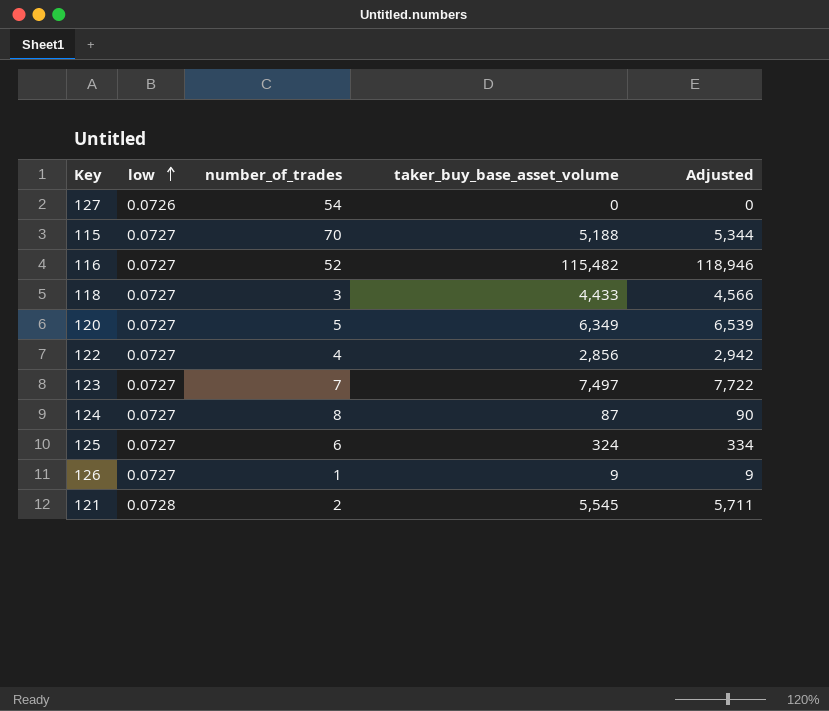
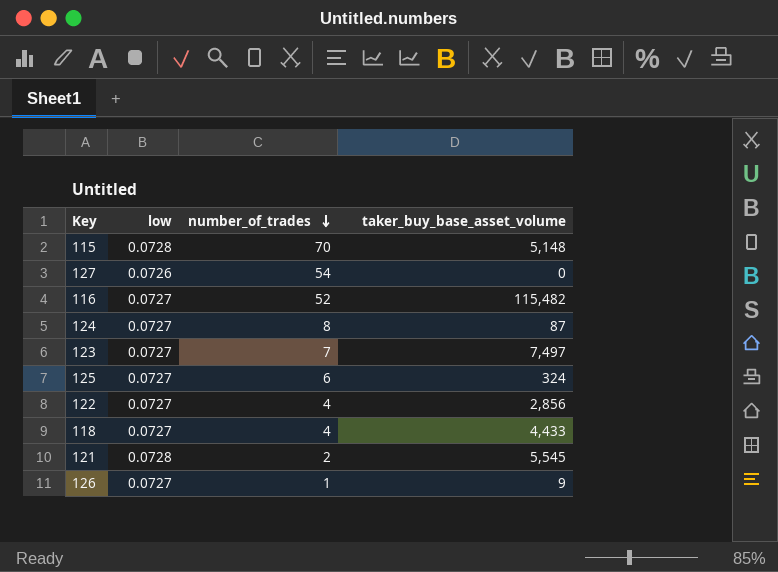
row order: low ascending -> number_of_trades descending
column Adjusted | formula: [taker_buy_base_asset_volume] * 1.03 -> none
row 120: 0.0727 | 5 | 6,349 | 6,539 -> none
115 | low: 0.0727 -> 0.0728
115 | taker_buy_base_asset_volume: 5,188 -> 5,148
118 | number_of_trades: 3 -> 4

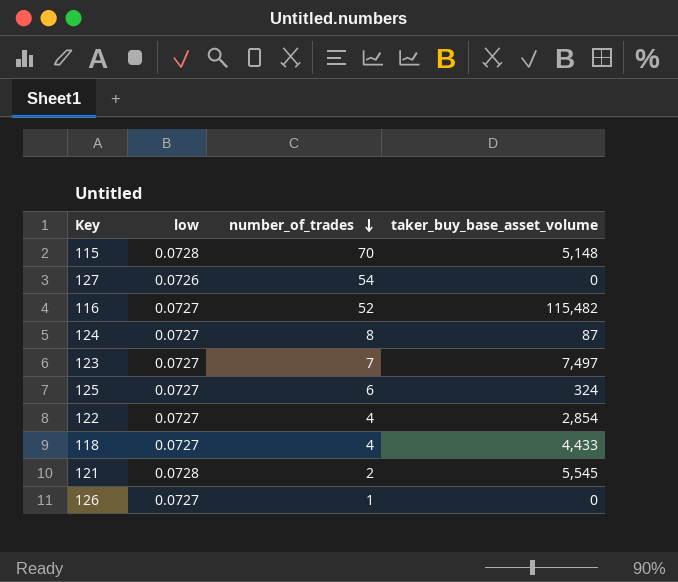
122 | taker_buy_base_asset_volume: 2,856 -> 2,854
126 | taker_buy_base_asset_volume: 9 -> 0

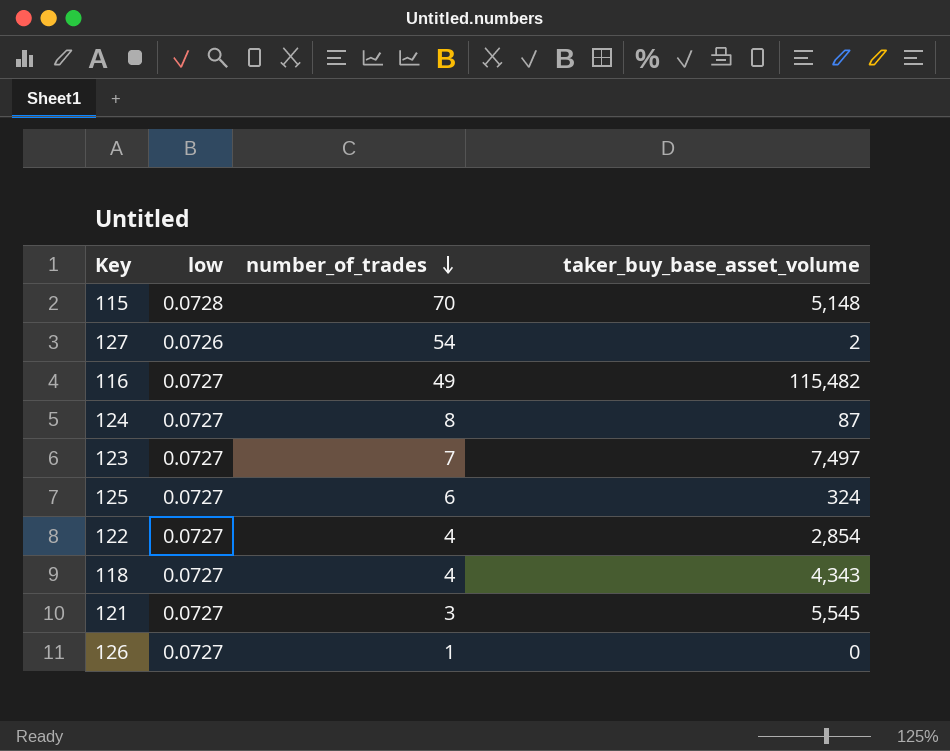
127 | taker_buy_base_asset_volume: 0 -> 2
116 | number_of_trades: 52 -> 49
118 | taker_buy_base_asset_volume: 4,433 -> 4,343
121 | low: 0.0728 -> 0.0727
121 | number_of_trades: 2 -> 3

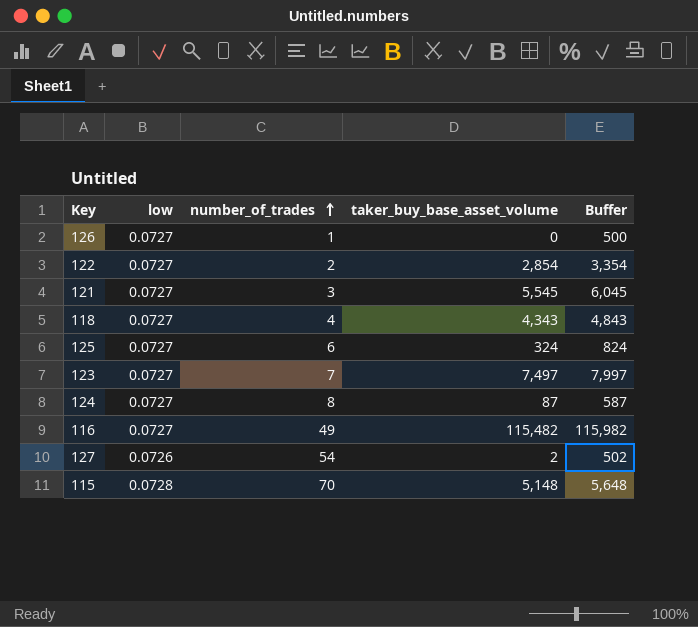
row order: number_of_trades descending -> number_of_trades ascending
column Buffer | formula: none -> [taker_buy_base_asset_volume] + 500
122 | number_of_trades: 4 -> 2

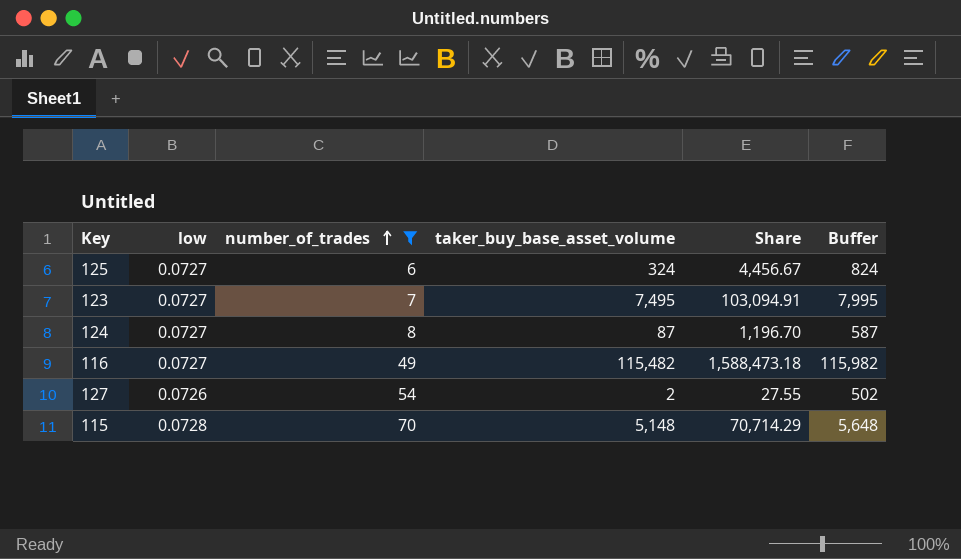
filter: none -> number_of_trades >= 6
column Share | formula: none -> [taker_buy_base_asset_volume] / [low]
123 | taker_buy_base_asset_volume: 7,497 -> 7,495
123 | Buffer: 7,997 -> 7,995

